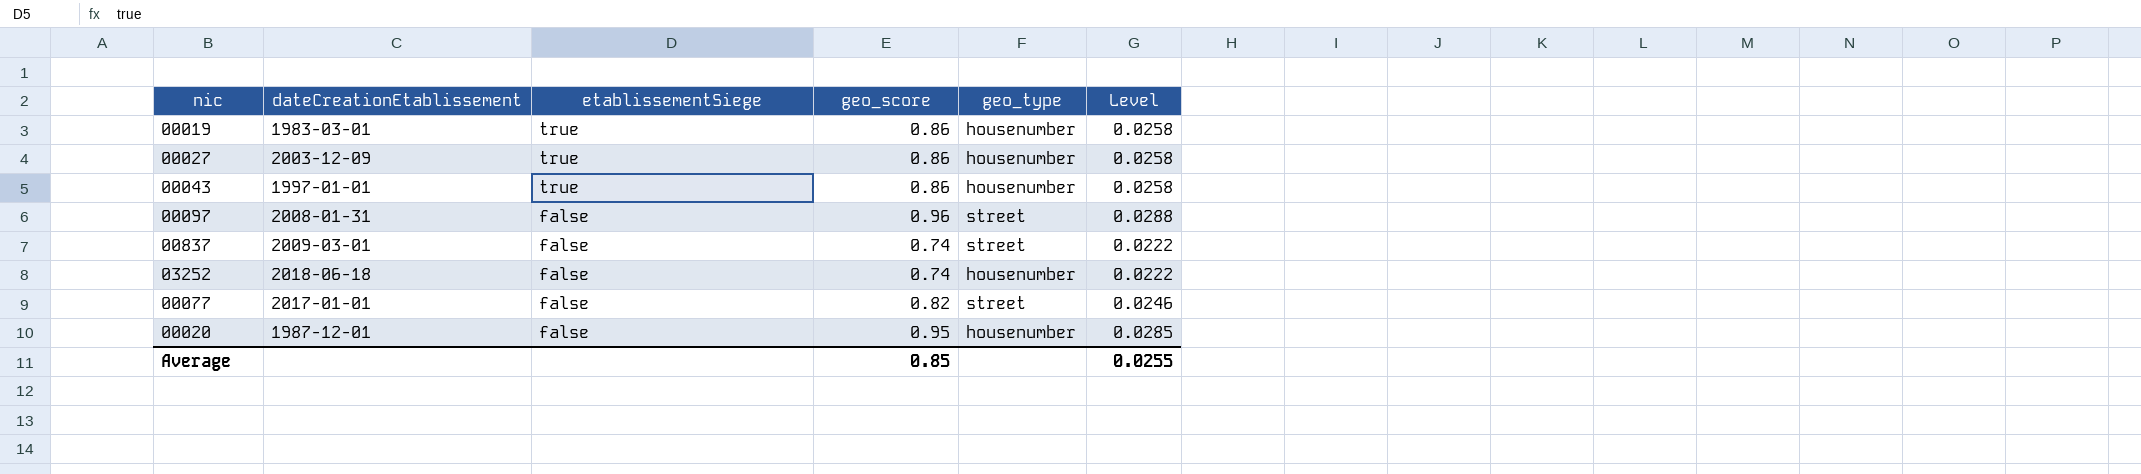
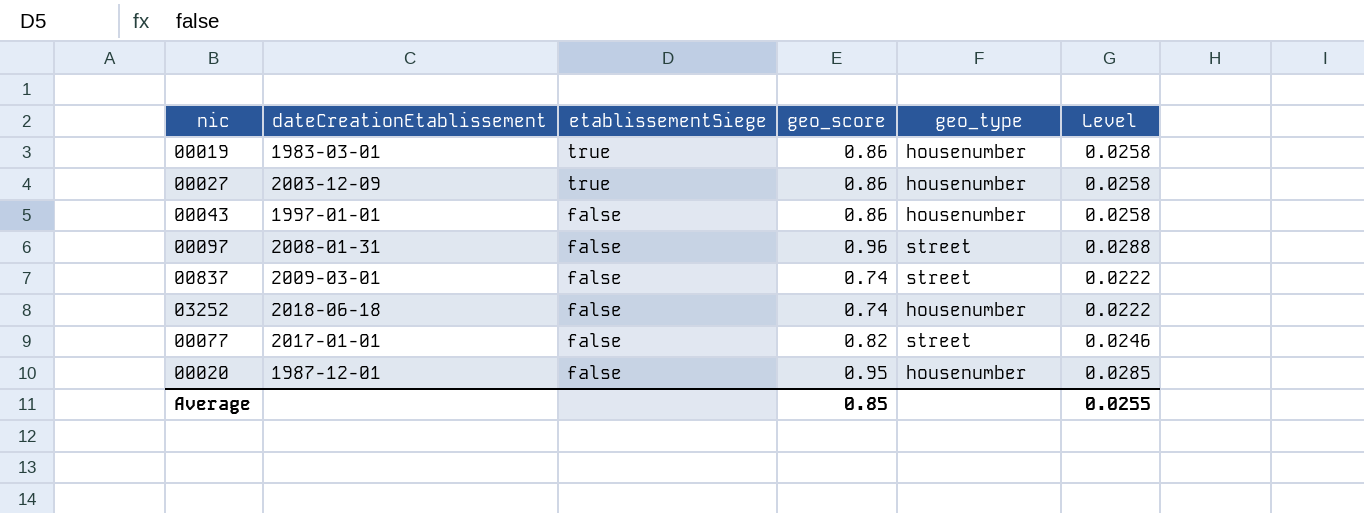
00043 | etablissementSiege: true -> false

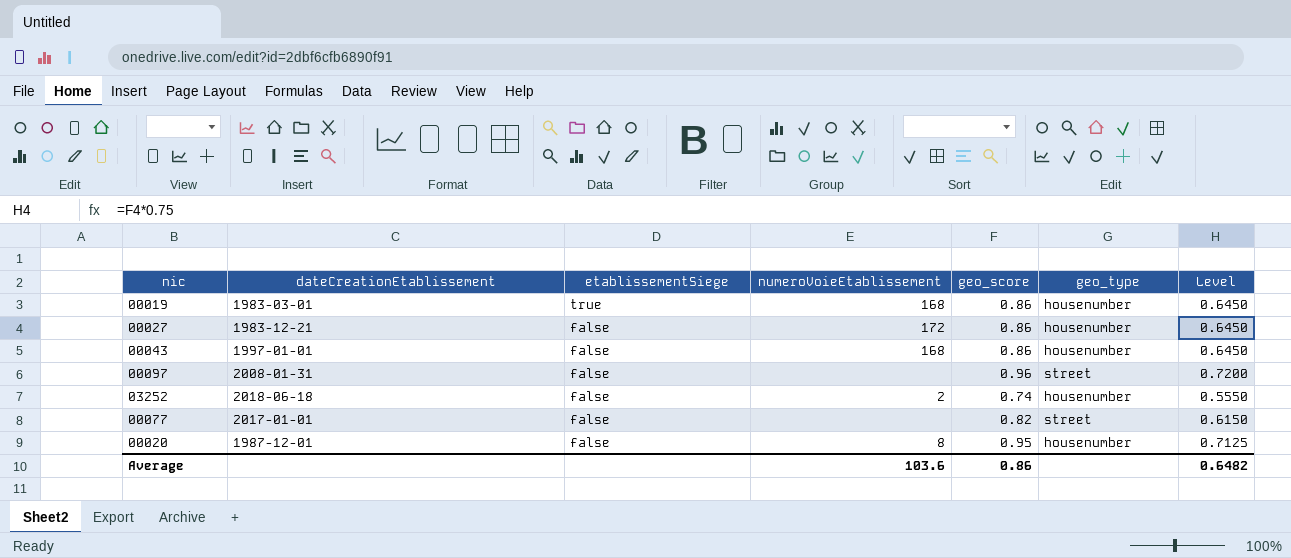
column numeroVoieEtablissement | position: none -> 4
column Level | formula: [geo_score] * 0.03 -> [geo_score] * 0.75
row 00837: 2009-03-01 | false | 0.74 | street | 0.0222 -> none
00027 | dateCreationEtablissement: 2003-12-09 -> 1983-12-21
00027 | etablissementSiege: true -> false
Average | geo_score: 0.85 -> 0.86
Average | Level: 0.0255 -> 0.6482

